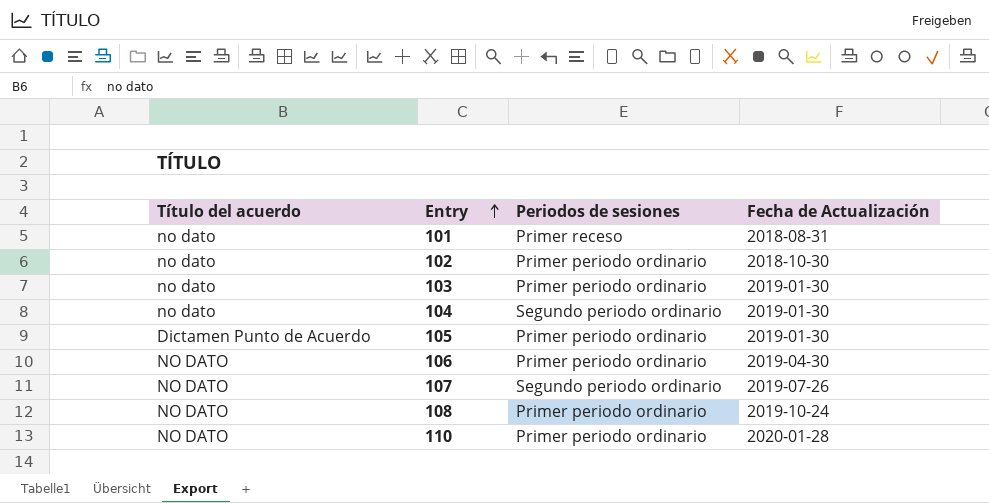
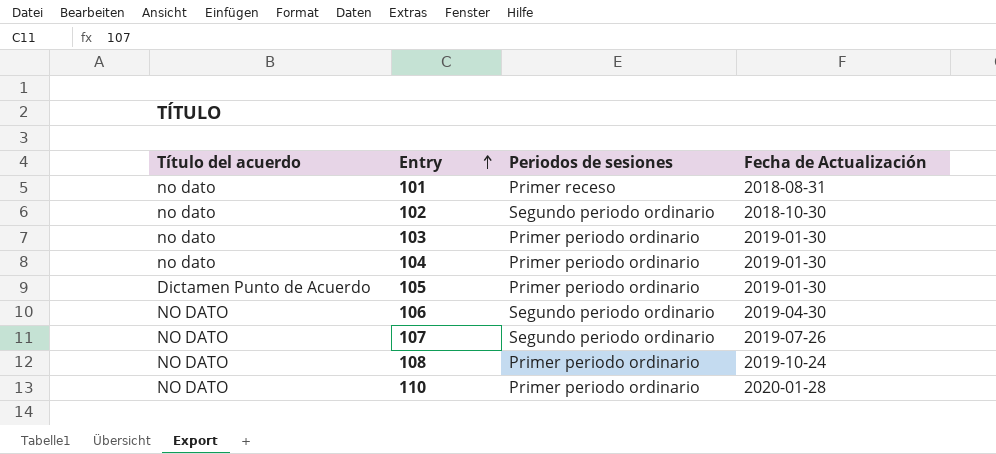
102 | Periodos de sesiones: Primer periodo ordinario -> Segundo periodo ordinario
104 | Periodos de sesiones: Segundo periodo ordinario -> Primer periodo ordinario
106 | Periodos de sesiones: Primer periodo ordinario -> Segundo periodo ordinario

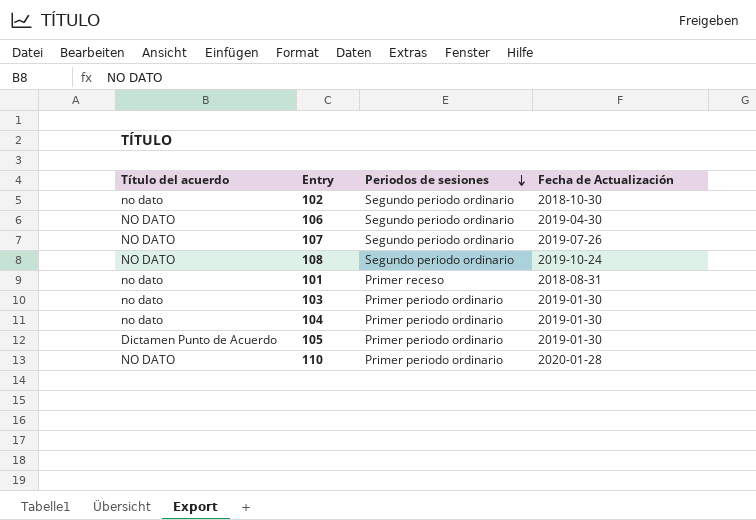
row order: Entry ascending -> Periodos de sesiones descending
108 | Periodos de sesiones: Primer periodo ordinario -> Segundo periodo ordinario

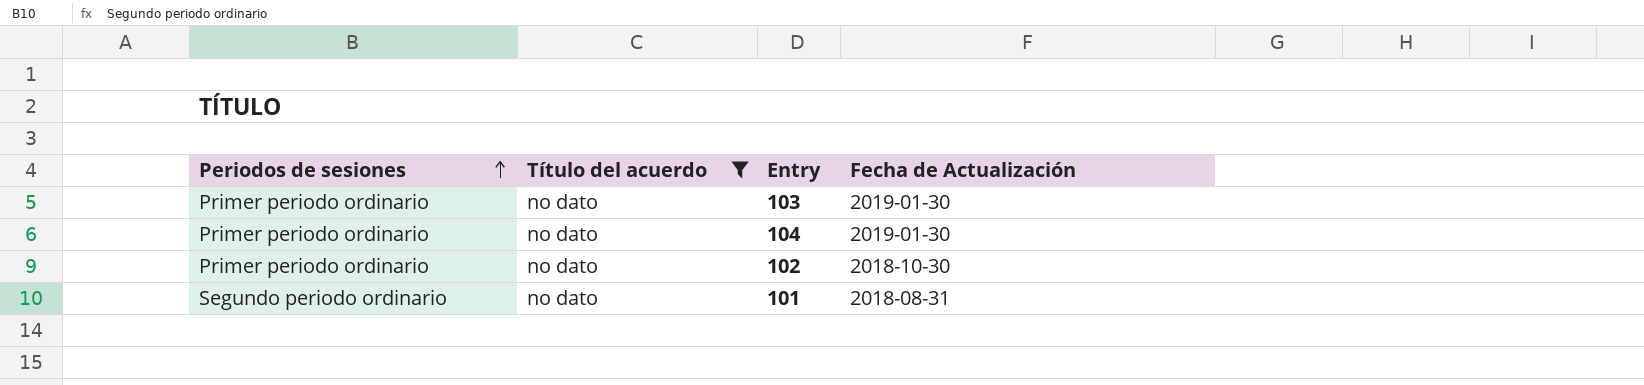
filter: none -> Título del acuerdo = no dato
row order: Periodos de sesiones descending -> Periodos de sesiones ascending
column Periodos de sesiones | position: 3 -> 1
102 | Periodos de sesiones: Segundo periodo ordinario -> Primer periodo ordinario
101 | Periodos de sesiones: Primer receso -> Segundo periodo ordinario

